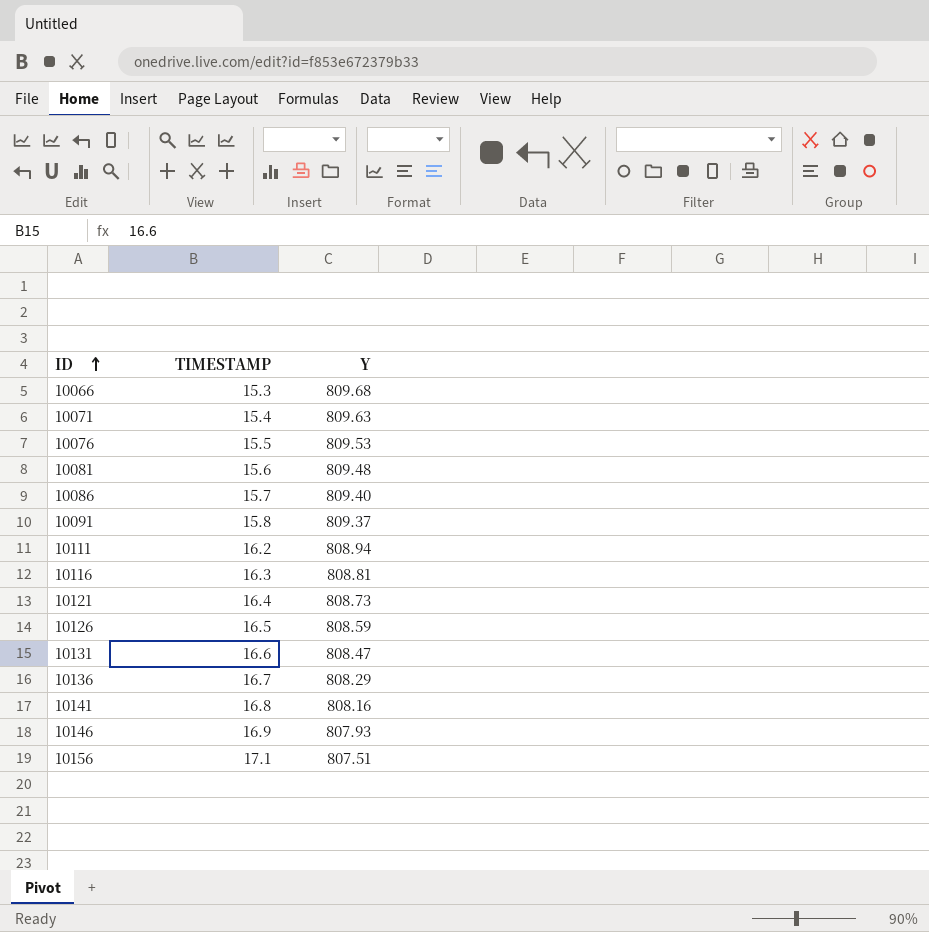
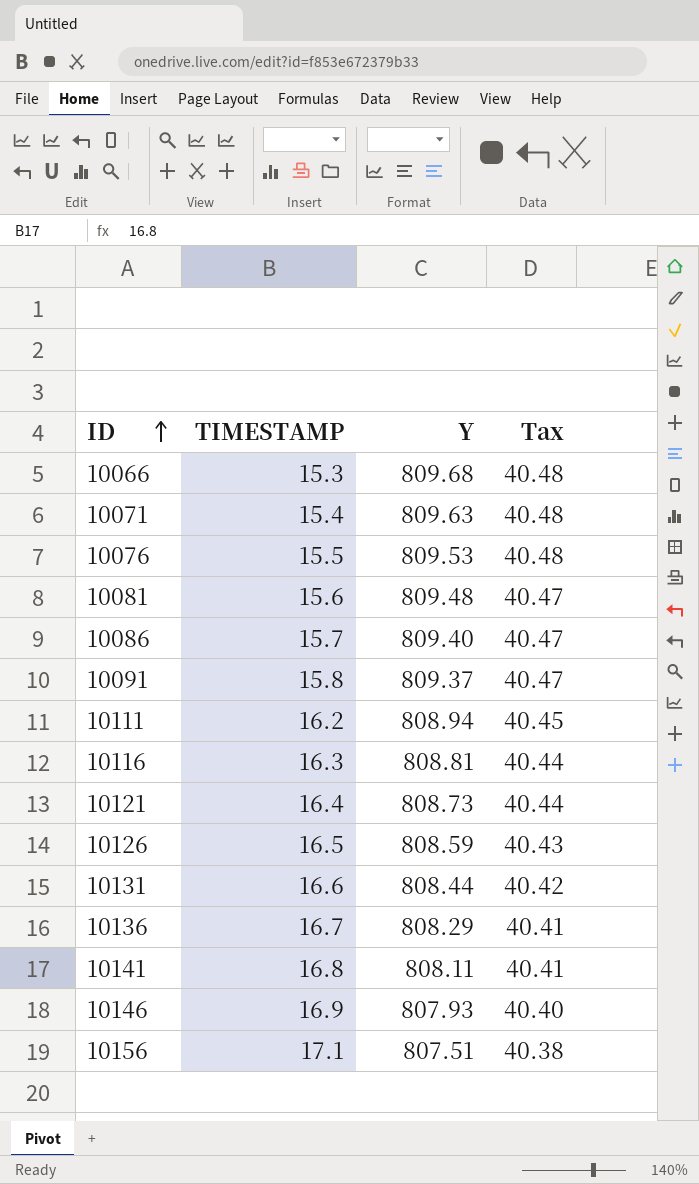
column Tax | formula: none -> [Y] * 0.05
10131 | Y: 808.47 -> 808.44
10141 | Y: 808.16 -> 808.11

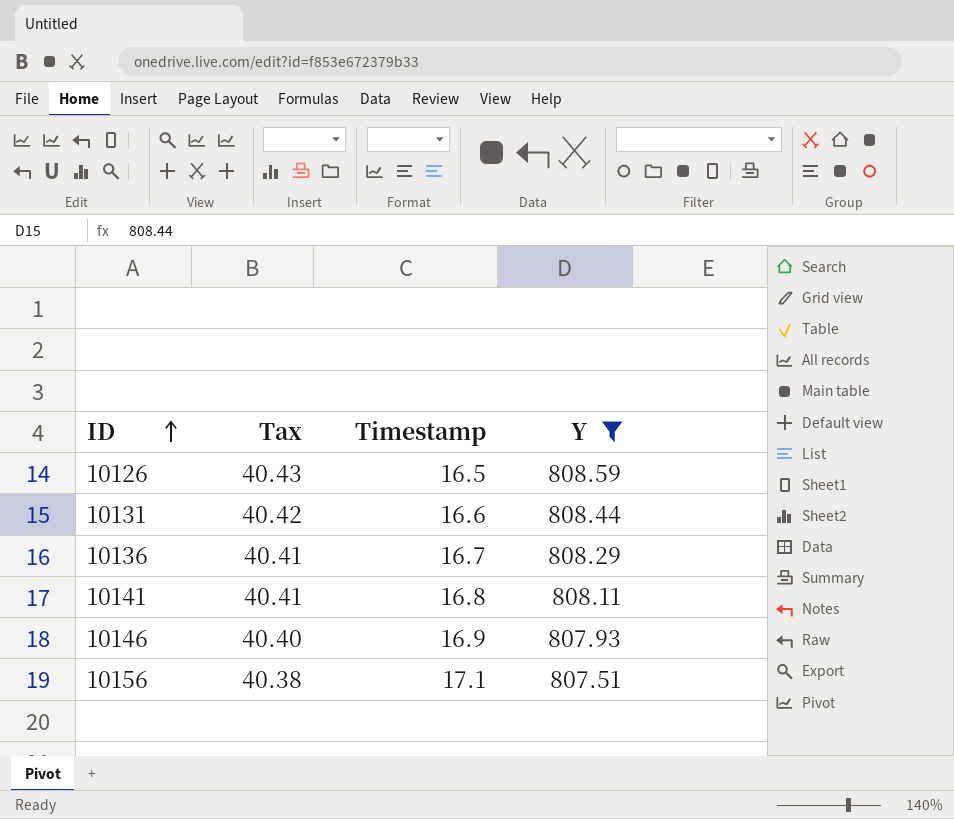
filter: none -> Y <= 808.59
column Tax | position: 4 -> 2
column name: TIMESTAMP -> Timestamp

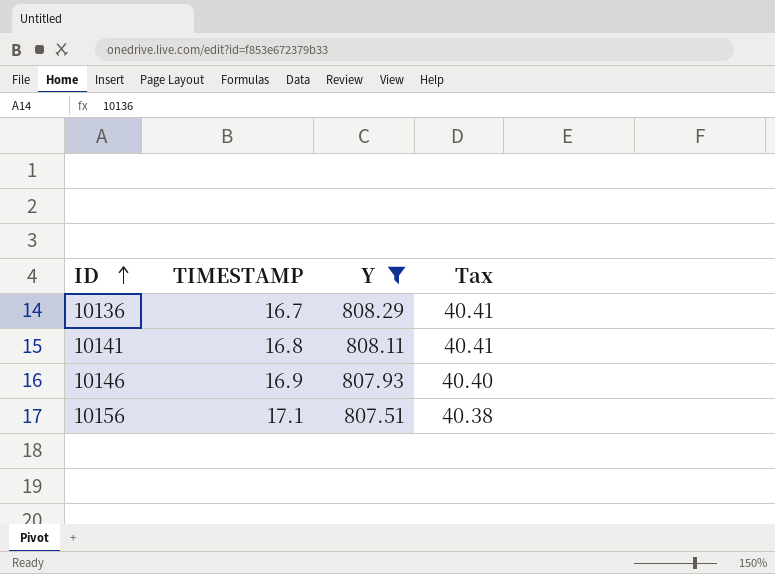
column name: Timestamp -> TIMESTAMP
column Tax | position: 2 -> 4
row 10126: 40.43 | 16.5 | 808.59 -> none
row 10131: 40.42 | 16.6 | 808.44 -> none

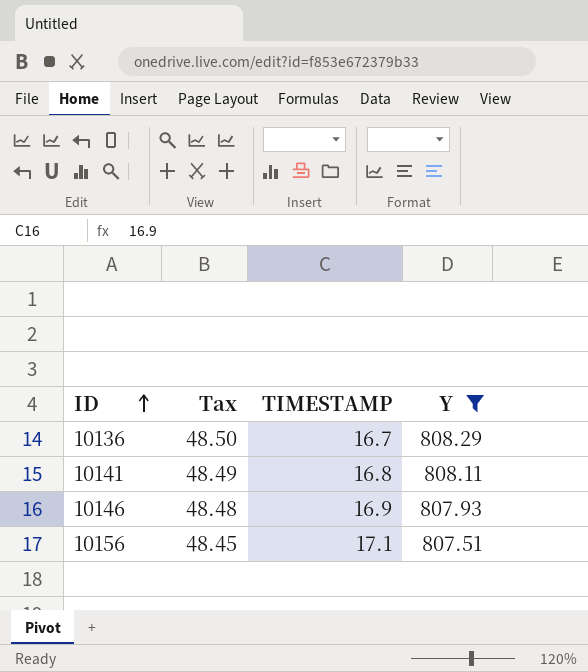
column Tax | formula: [Y] * 0.05 -> [Y] * 0.06
column Tax | position: 4 -> 2

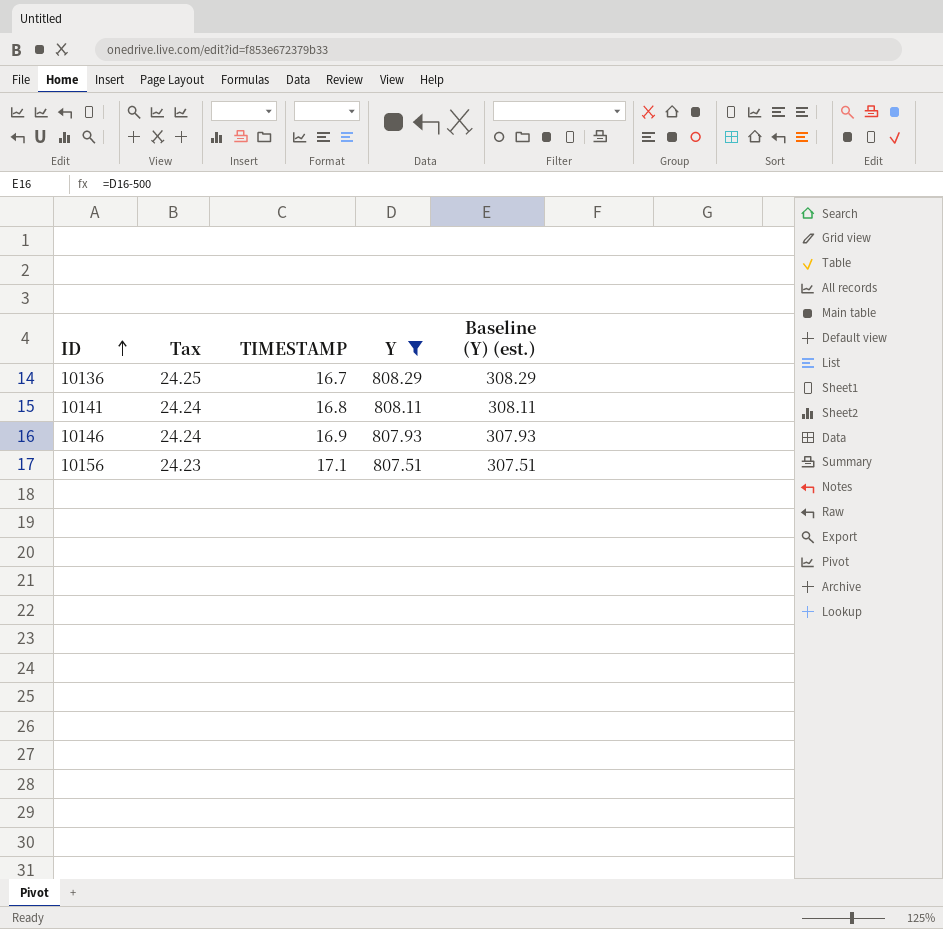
column Tax | formula: [Y] * 0.06 -> [Y] * 0.03
column Baseline (Y) (est.) | formula: none -> [Y] - 500

